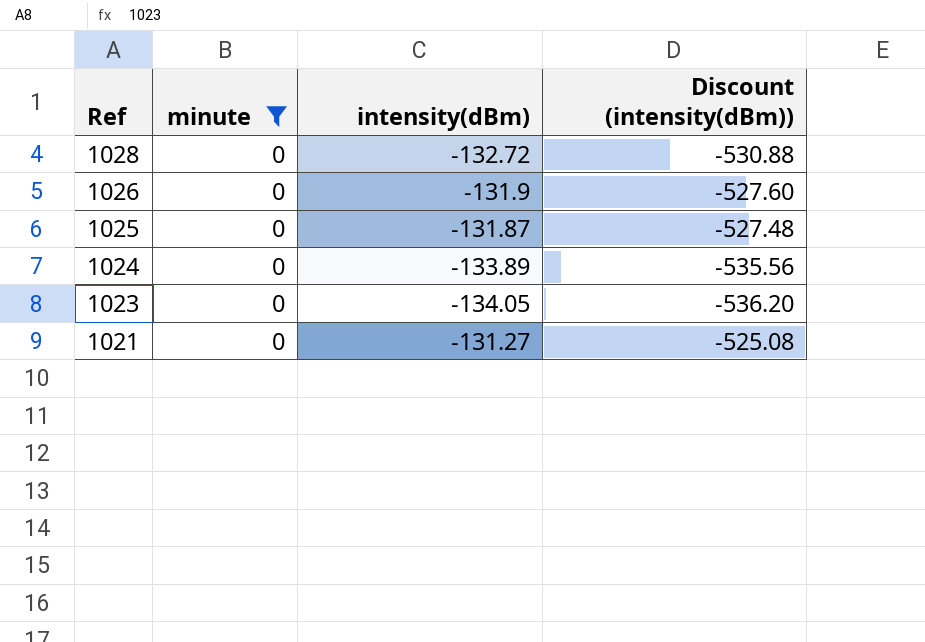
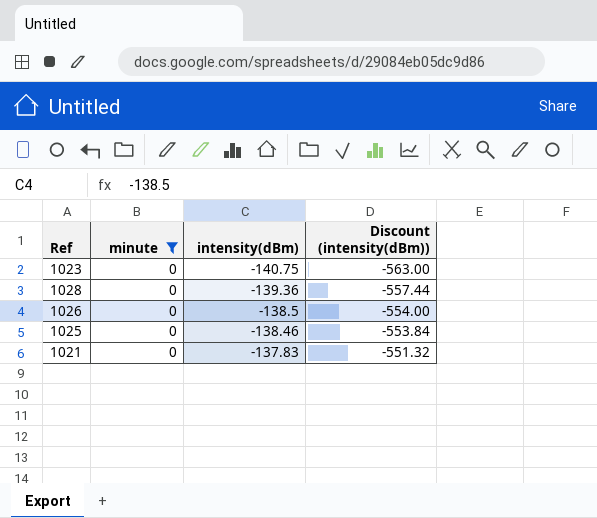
row order: Ref descending -> intensity(dBm) ascending
row 1024: 0 | -133.89 | -535.56 -> none
1023 | intensity(dBm): -134.05 -> -140.75
1023 | Discount (intensity(dBm)): -536.20 -> -563.00
1028 | intensity(dBm): -132.72 -> -139.36
1028 | Discount (intensity(dBm)): -530.88 -> -557.44
1026 | intensity(dBm): -131.9 -> -138.5
1026 | Discount (intensity(dBm)): -527.60 -> -554.00
1025 | intensity(dBm): -131.87 -> -138.46
1025 | Discount (intensity(dBm)): -527.48 -> -553.84
1021 | intensity(dBm): -131.27 -> -137.83
1021 | Discount (intensity(dBm)): -525.08 -> -551.32

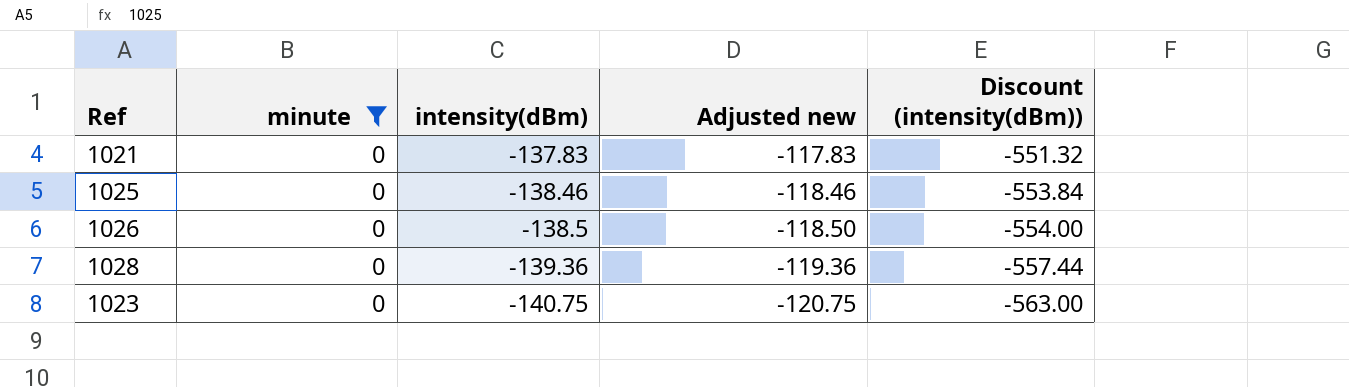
row order: intensity(dBm) ascending -> intensity(dBm) descending
column Adjusted new | formula: none -> [intensity(dBm)] + 20

